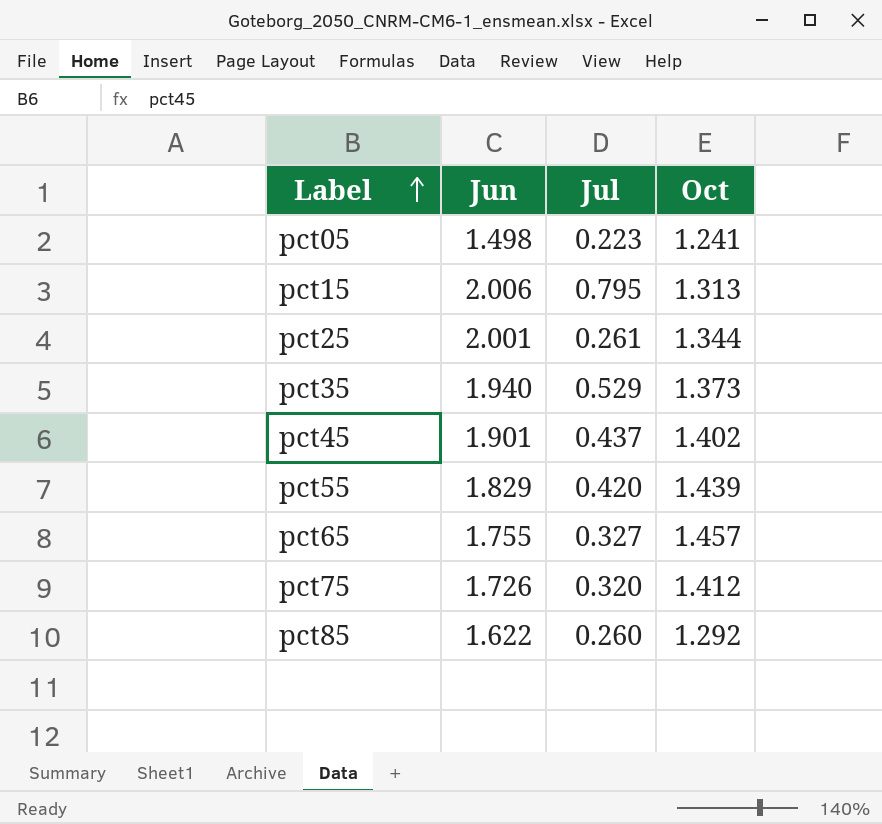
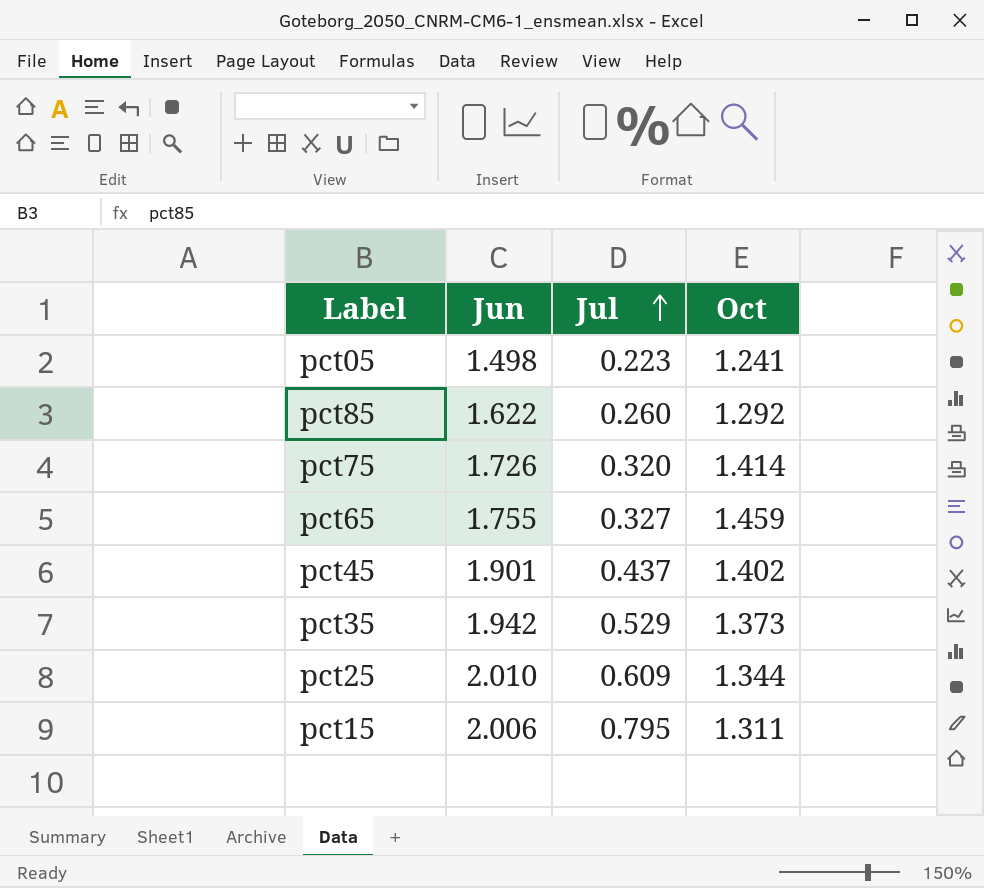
row order: Label ascending -> Jul ascending
row pct55: 1.829 | 0.420 | 1.439 -> none
pct75 | Oct: 1.412 -> 1.414
pct65 | Oct: 1.457 -> 1.459
pct35 | Jun: 1.940 -> 1.942
pct25 | Jun: 2.001 -> 2.010
pct25 | Jul: 0.261 -> 0.609
pct15 | Oct: 1.313 -> 1.311

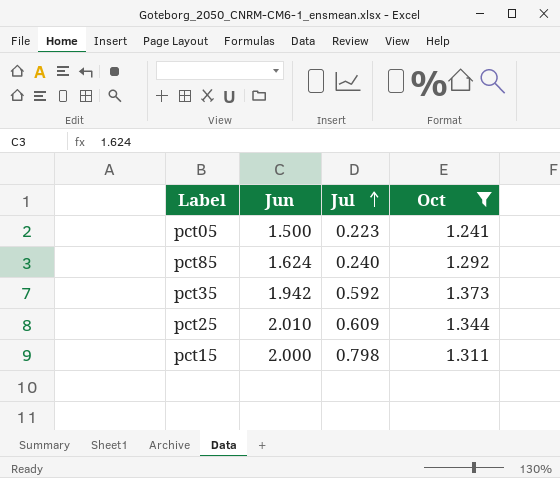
filter: none -> Oct <= 1.373
pct05 | Jun: 1.498 -> 1.500
pct85 | Jun: 1.622 -> 1.624
pct85 | Jul: 0.260 -> 0.240
pct35 | Jul: 0.529 -> 0.592
pct15 | Jun: 2.006 -> 2.000
pct15 | Jul: 0.795 -> 0.798

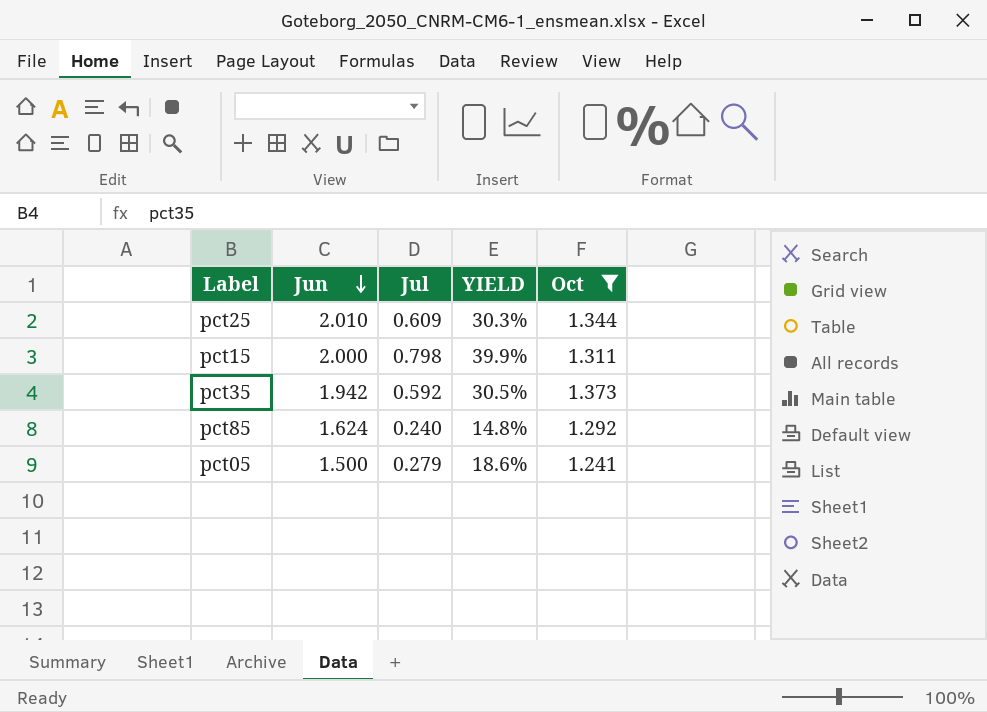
row order: Jul ascending -> Jun descending
column YIELD | formula: none -> [Jul] / [Jun]
pct05 | Jul: 0.223 -> 0.279

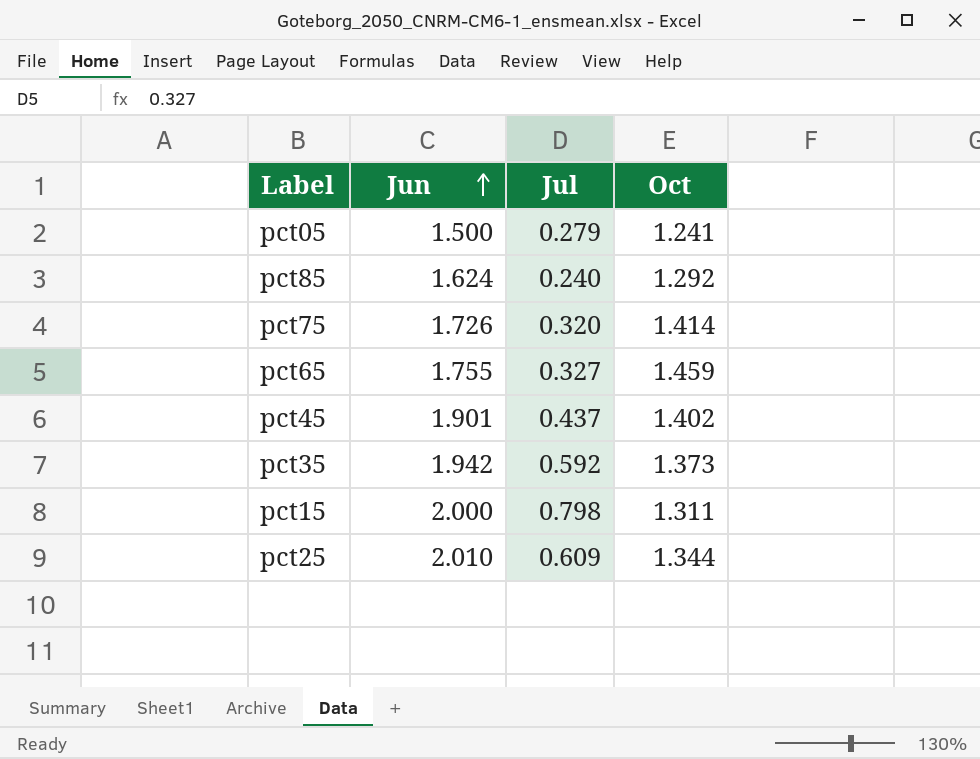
filter: Oct <= 1.373 -> none
row order: Jun descending -> Jun ascending
column YIELD | formula: [Jul] / [Jun] -> none

